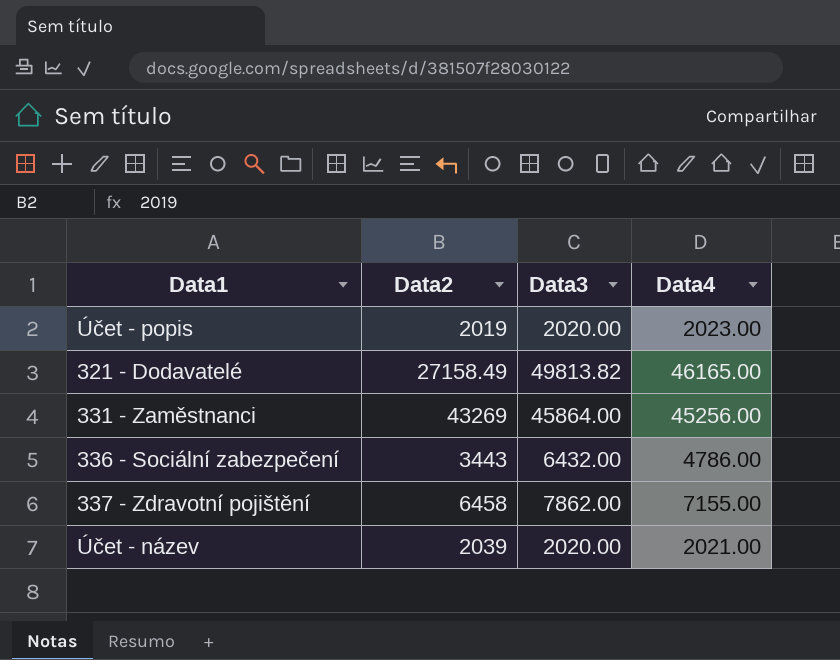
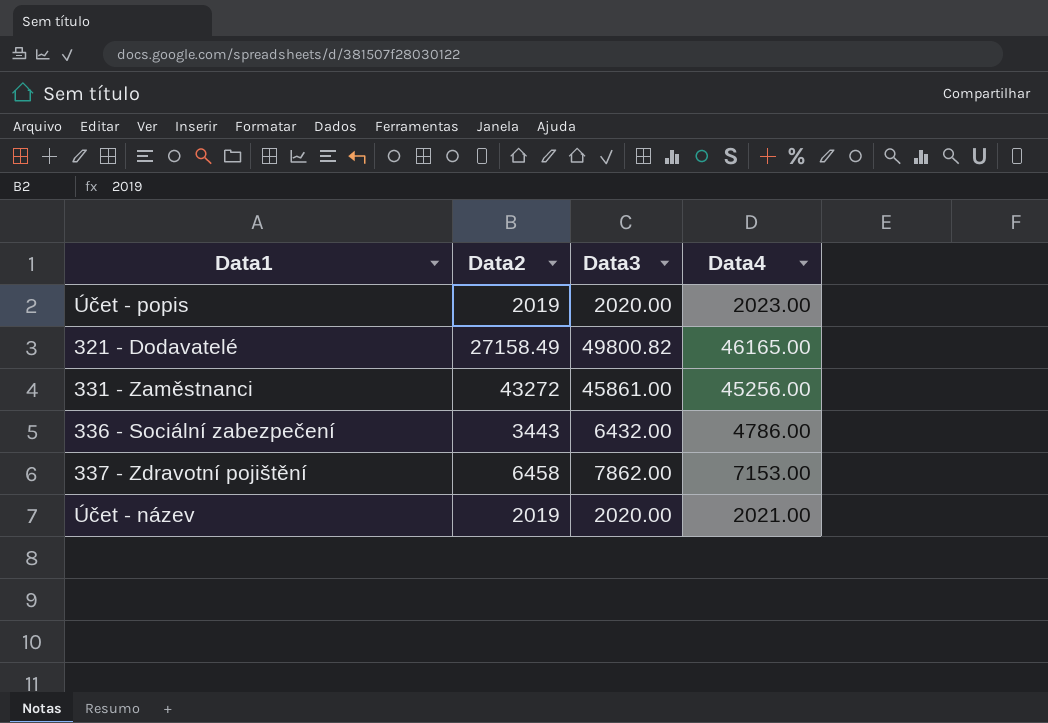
321 - Dodavatelé | Data3: 49813.82 -> 49800.82
331 - Zaměstnanci | Data2: 43269 -> 43272
331 - Zaměstnanci | Data3: 45864.00 -> 45861.00
337 - Zdravotní pojištění | Data4: 7155.00 -> 7153.00
Účet - název | Data2: 2039 -> 2019

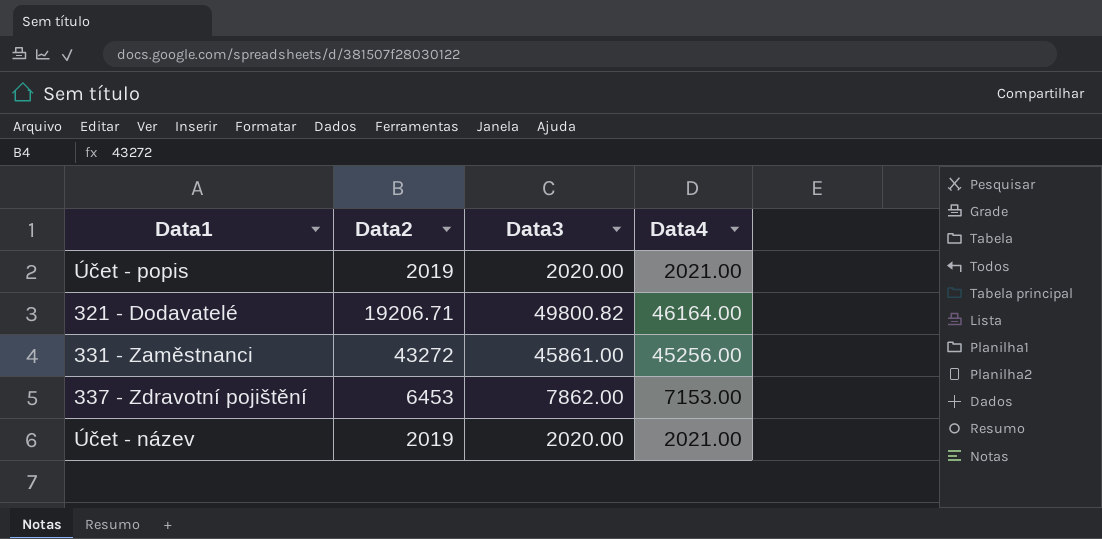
row 336 - Sociální zabezpečení: 3443 | 6432.00 | 4786.00 -> none
Účet - popis | Data4: 2023.00 -> 2021.00
321 - Dodavatelé | Data2: 27158.49 -> 19206.71
321 - Dodavatelé | Data4: 46165.00 -> 46164.00
337 - Zdravotní pojištění | Data2: 6458 -> 6453

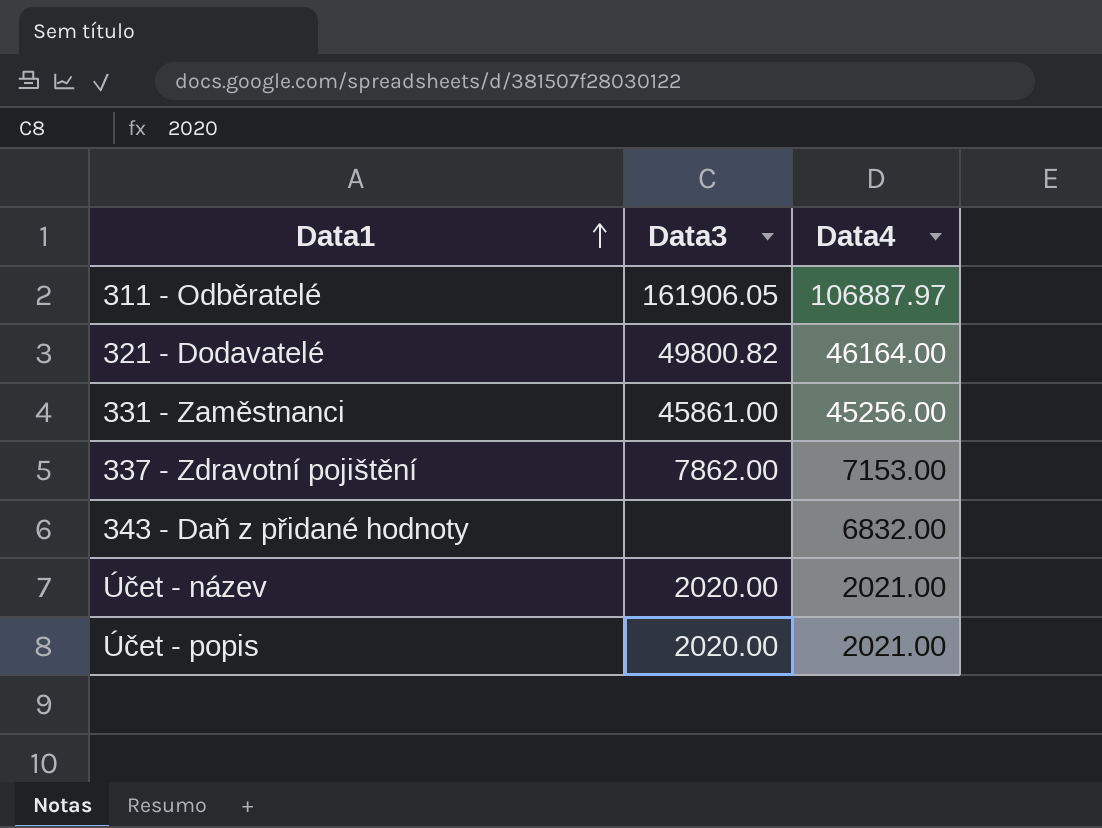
row order: none -> Data1 ascending
column Data2 | position: 2 -> none
row 311 - Odběratelé: none -> 161906.05 | 106887.97
row 343 - Daň z přidané hodnoty: none -> none | 6832.00

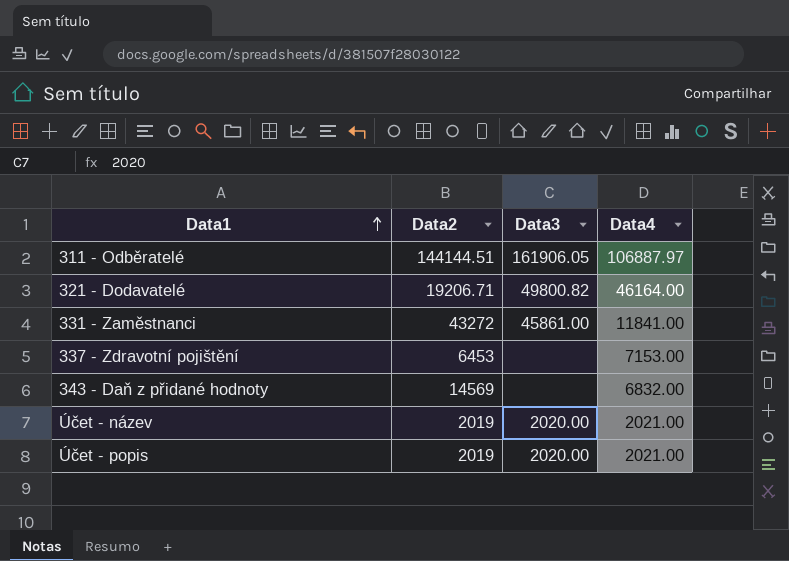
column Data2 | position: none -> 2
331 - Zaměstnanci | Data4: 45256.00 -> 11841.00
337 - Zdravotní pojištění | Data3: 7862.00 -> none

